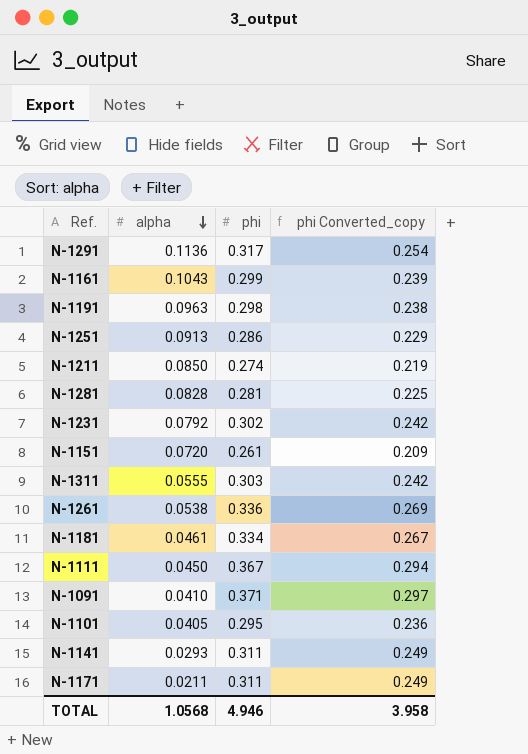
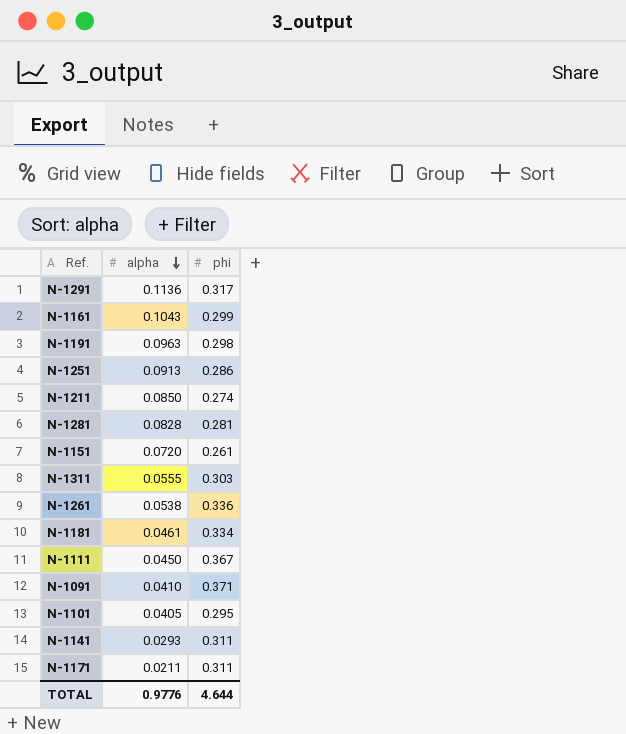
column phi Converted_copy | formula: [phi] * 0.8 -> none
row N-1231: 0.0792 | 0.302 | 0.242 -> none
TOTAL | alpha: 1.0568 -> 0.9776
TOTAL | phi: 4.946 -> 4.644

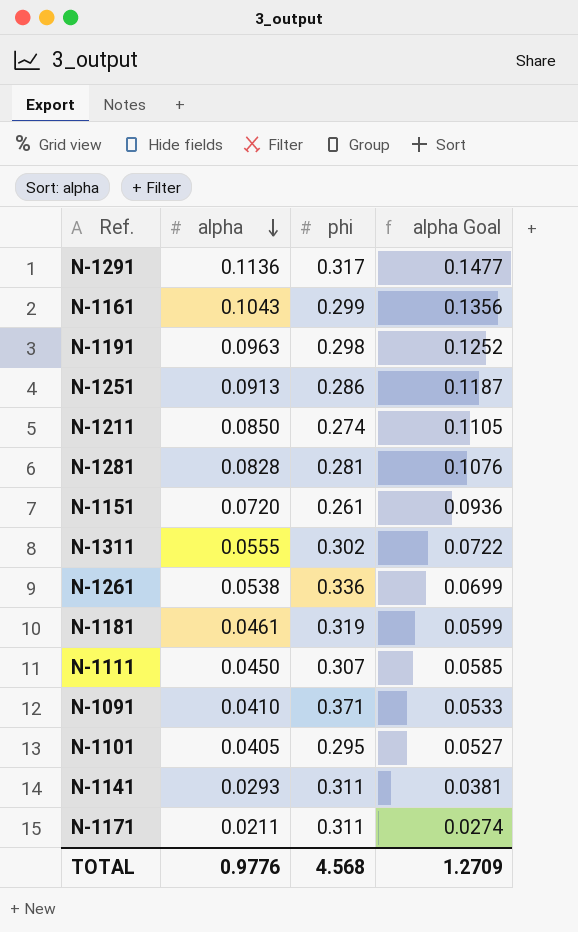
column alpha Goal | formula: none -> [alpha] * 1.3
N-1311 | phi: 0.303 -> 0.302
N-1181 | phi: 0.334 -> 0.319
N-1111 | phi: 0.367 -> 0.307
TOTAL | phi: 4.644 -> 4.568

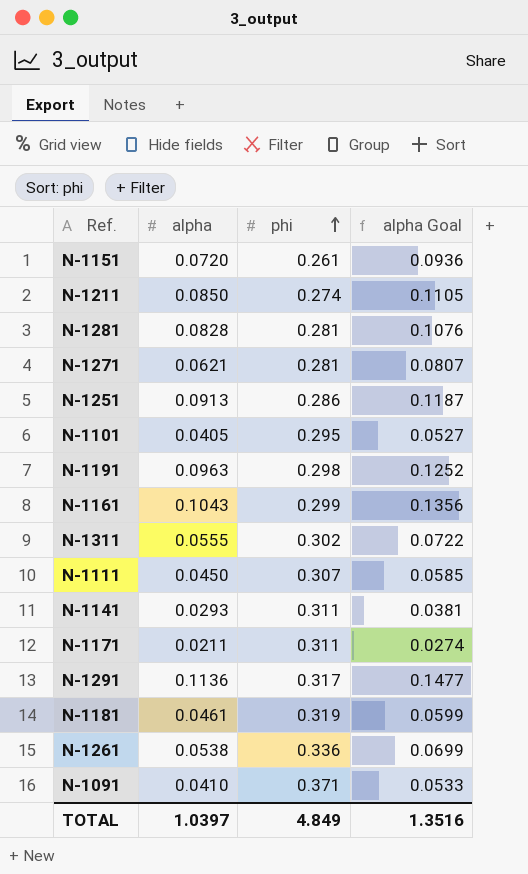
row order: alpha descending -> phi ascending
row N-1271: none -> 0.0621 | 0.281 | 0.0807
TOTAL | alpha: 0.9776 -> 1.0397
TOTAL | phi: 4.568 -> 4.849
TOTAL | alpha Goal: 1.2709 -> 1.3516

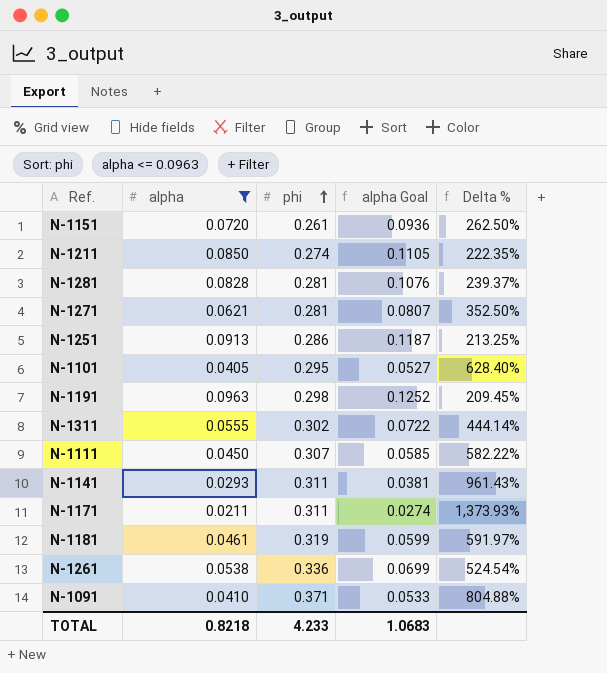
filter: none -> alpha <= 0.0963
column Delta % | formula: none -> ([phi] - [alpha]) / [alpha]
TOTAL | alpha: 1.0397 -> 0.8218
TOTAL | phi: 4.849 -> 4.233
TOTAL | alpha Goal: 1.3516 -> 1.0683

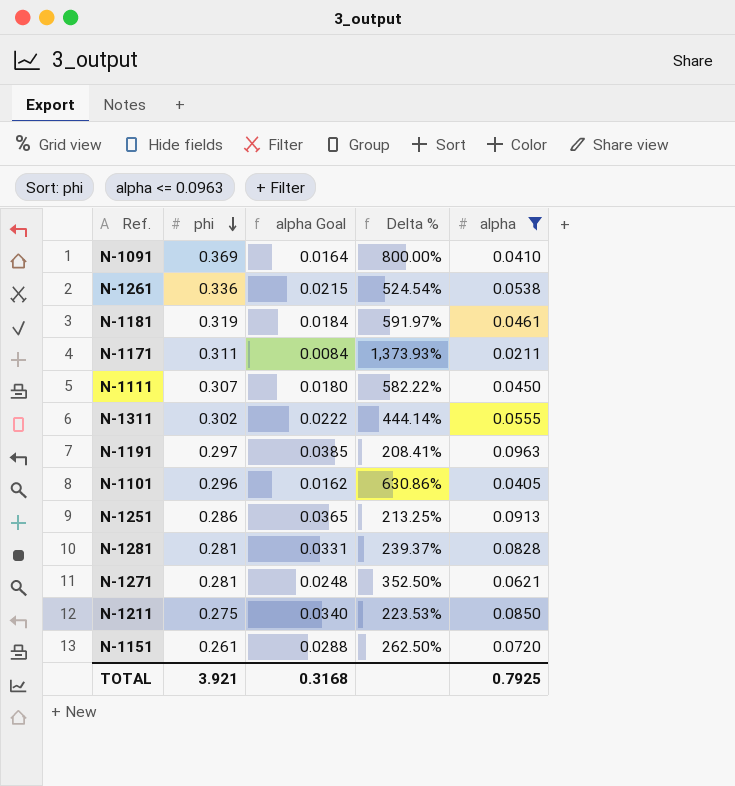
row order: phi ascending -> phi descending
column alpha Goal | formula: [alpha] * 1.3 -> [alpha] * 0.4
column alpha | position: 2 -> 5
row N-1141: 0.0293 | 0.311 | 0.0381 | 961.43% -> none
N-1091 | phi: 0.371 -> 0.369
N-1091 | Delta %: 804.88% -> 800.00%
N-1191 | phi: 0.298 -> 0.297
N-1191 | Delta %: 209.45% -> 208.41%
N-1101 | phi: 0.295 -> 0.296
N-1101 | Delta %: 628.40% -> 630.86%
N-1211 | phi: 0.274 -> 0.275
N-1211 | Delta %: 222.35% -> 223.53%
TOTAL | phi: 4.233 -> 3.921
TOTAL | alpha Goal: 1.0683 -> 0.3168
TOTAL | alpha: 0.8218 -> 0.7925

